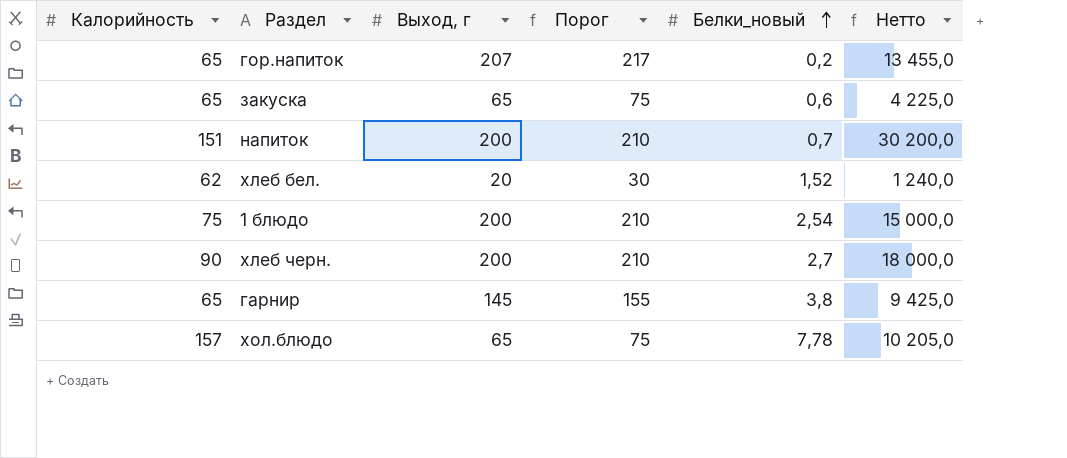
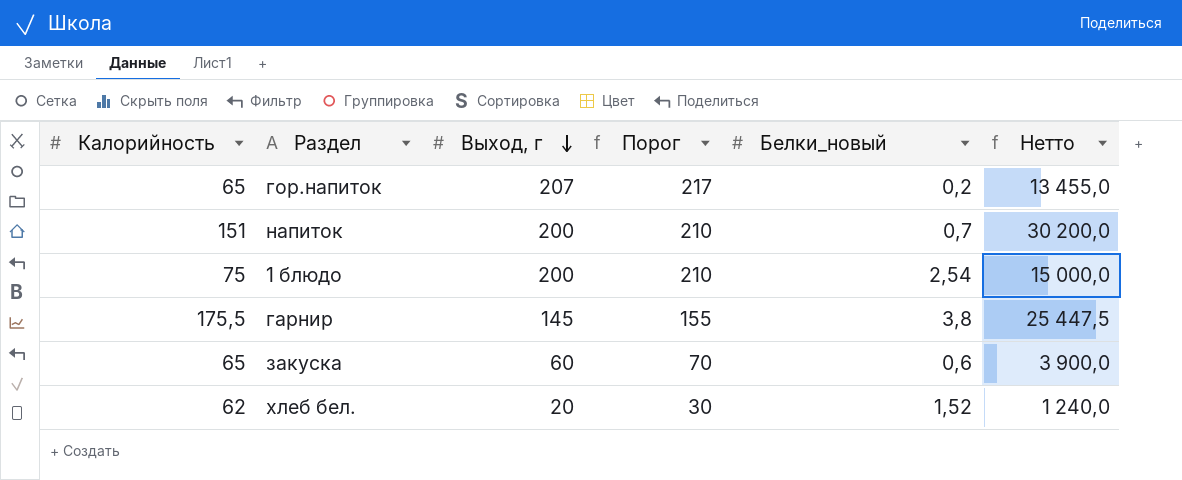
row order: Белки_новый ascending -> Выход, г descending
row хлеб черн.: 90 | 200 | 210 | 2,7 | 18 000,0 -> none
row хол.блюдо: 157 | 65 | 75 | 7,78 | 10 205,0 -> none
гарнир | Калорийность: 65 -> 175,5
гарнир | Нетто: 9 425,0 -> 25 447,5
закуска | Выход, г: 65 -> 60
закуска | Порог: 75 -> 70
закуска | Нетто: 4 225,0 -> 3 900,0

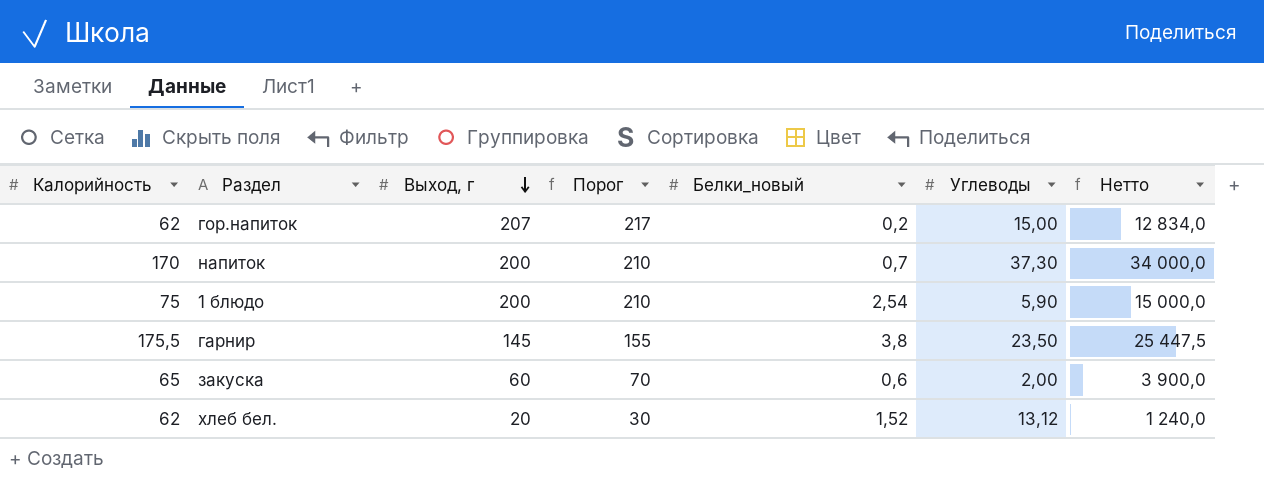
column Углеводы | position: none -> 6
гор.напиток | Калорийность: 65 -> 62
гор.напиток | Нетто: 13 455,0 -> 12 834,0
напиток | Калорийность: 151 -> 170
напиток | Нетто: 30 200,0 -> 34 000,0

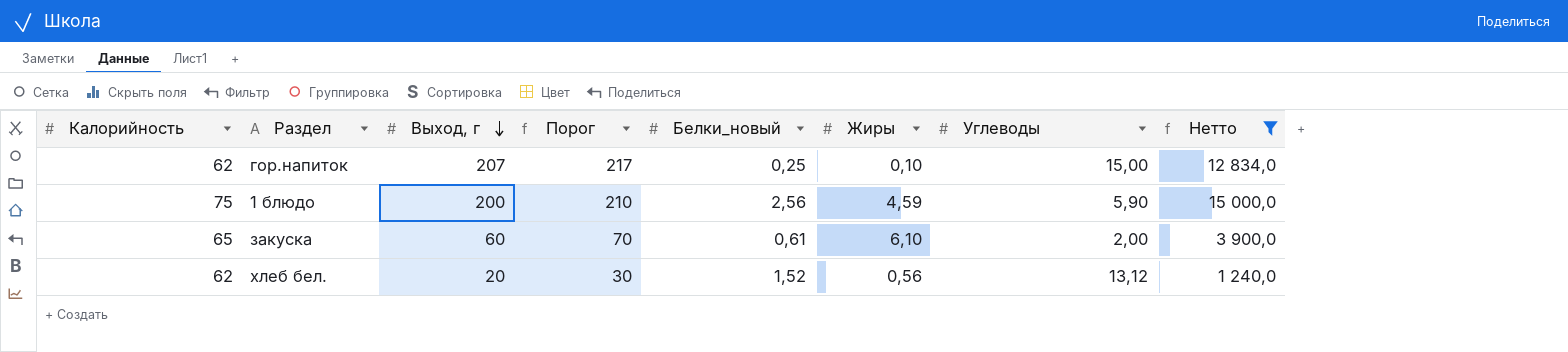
filter: none -> Нетто <= 15 000,0
column Жиры | position: none -> 6
гор.напиток | Белки_новый: 0,2 -> 0,25
1 блюдо | Белки_новый: 2,54 -> 2,56
закуска | Белки_новый: 0,6 -> 0,61

